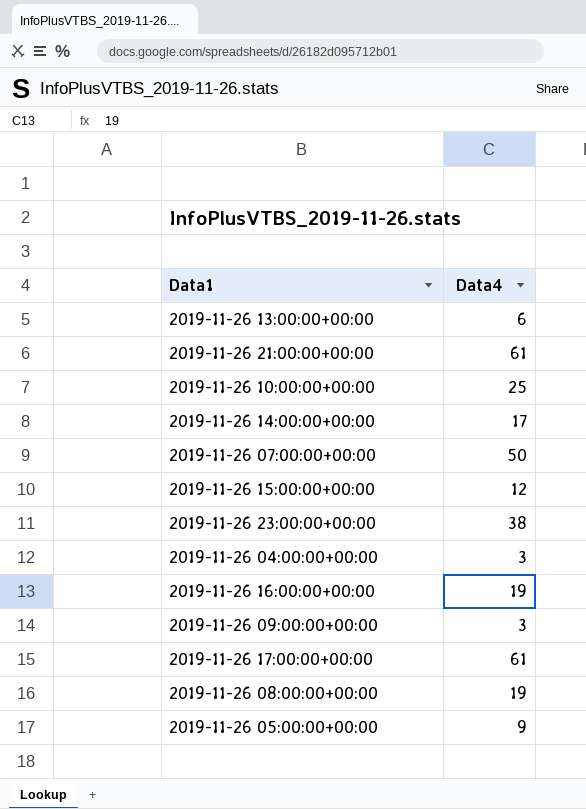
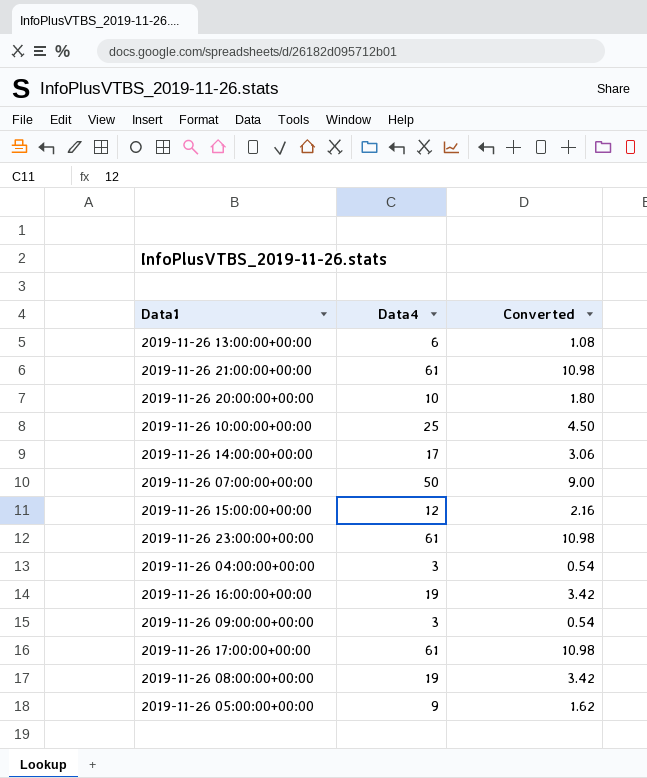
column Converted | formula: none -> [Data4] * 0.18
row 2019-11-26 20:00:00+00:00: none -> 10 | 1.80
2019-11-26 23:00:00+00:00 | Data4: 38 -> 61

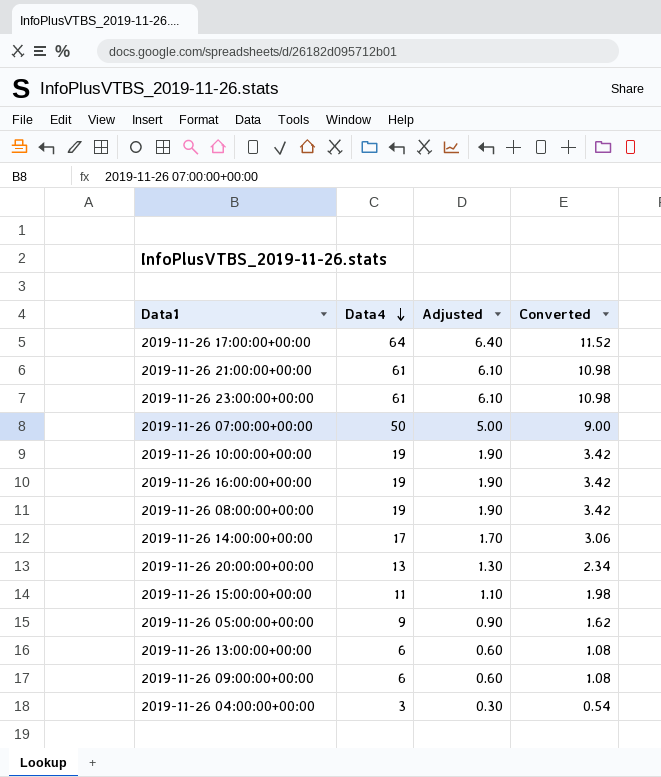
row order: none -> Data4 descending
column Adjusted | formula: none -> [Data4] * 0.1
2019-11-26 17:00:00+00:00 | Data4: 61 -> 64
2019-11-26 17:00:00+00:00 | Converted: 10.98 -> 11.52
2019-11-26 10:00:00+00:00 | Data4: 25 -> 19
2019-11-26 10:00:00+00:00 | Converted: 4.50 -> 3.42
2019-11-26 20:00:00+00:00 | Data4: 10 -> 13
2019-11-26 20:00:00+00:00 | Converted: 1.80 -> 2.34
2019-11-26 15:00:00+00:00 | Data4: 12 -> 11
2019-11-26 15:00:00+00:00 | Converted: 2.16 -> 1.98
2019-11-26 09:00:00+00:00 | Data4: 3 -> 6
2019-11-26 09:00:00+00:00 | Converted: 0.54 -> 1.08

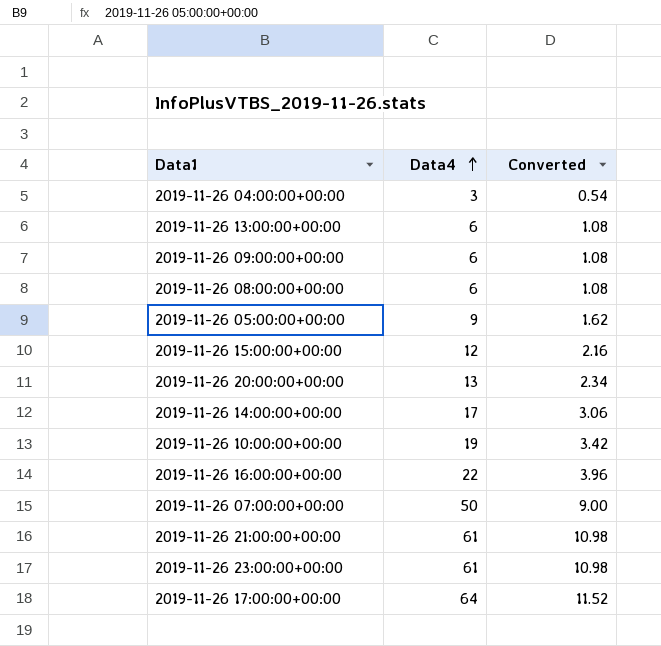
row order: Data4 descending -> Data4 ascending
column Adjusted | formula: [Data4] * 0.1 -> none
2019-11-26 08:00:00+00:00 | Data4: 19 -> 6
2019-11-26 08:00:00+00:00 | Converted: 3.42 -> 1.08
2019-11-26 15:00:00+00:00 | Data4: 11 -> 12
2019-11-26 15:00:00+00:00 | Converted: 1.98 -> 2.16
2019-11-26 16:00:00+00:00 | Data4: 19 -> 22
2019-11-26 16:00:00+00:00 | Converted: 3.42 -> 3.96

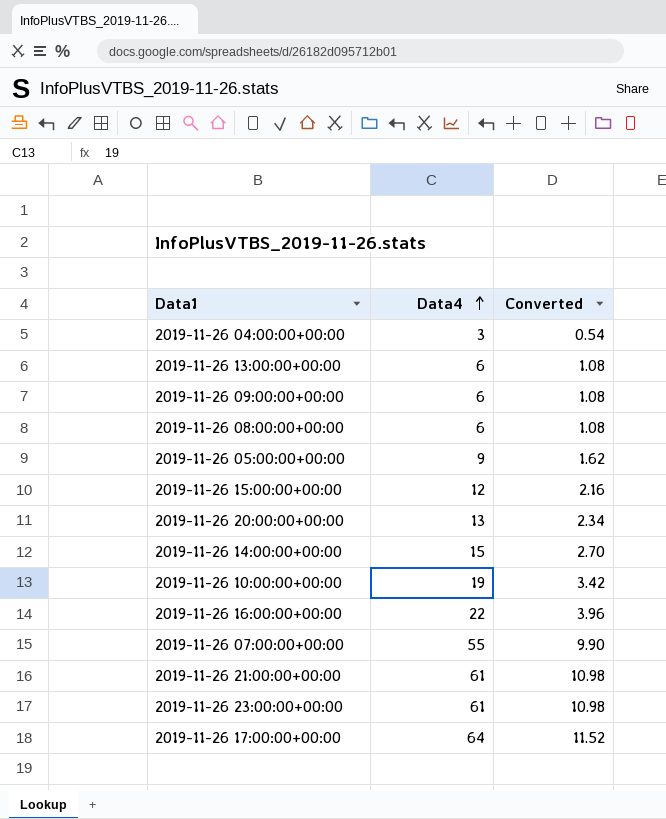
2019-11-26 14:00:00+00:00 | Data4: 17 -> 15
2019-11-26 14:00:00+00:00 | Converted: 3.06 -> 2.70
2019-11-26 07:00:00+00:00 | Data4: 50 -> 55
2019-11-26 07:00:00+00:00 | Converted: 9.00 -> 9.90

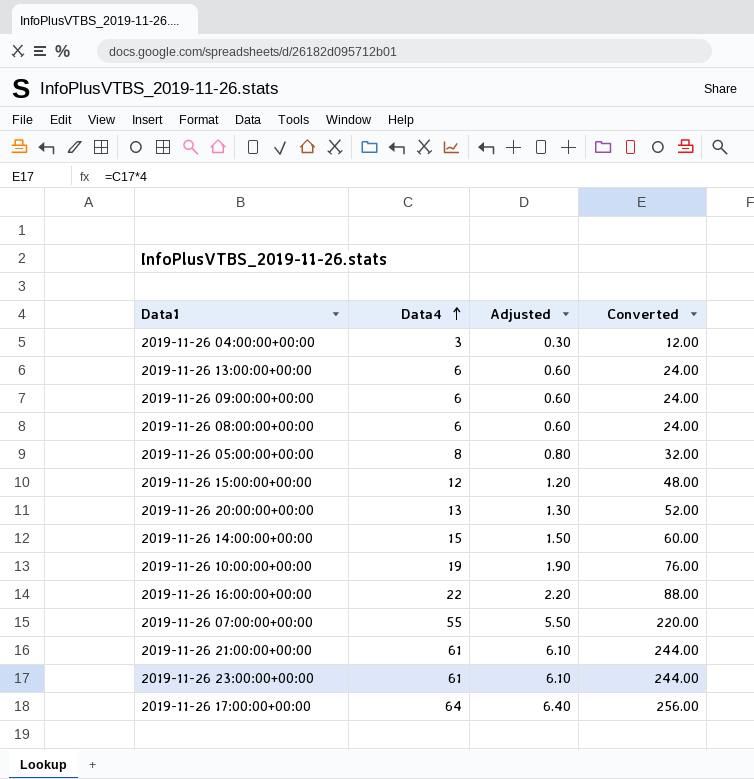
column Adjusted | formula: none -> [Data4] * 0.1
column Converted | formula: [Data4] * 0.18 -> [Data4] * 4
2019-11-26 05:00:00+00:00 | Data4: 9 -> 8

